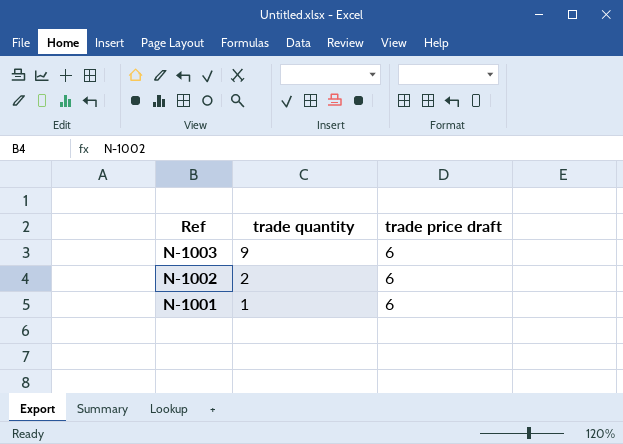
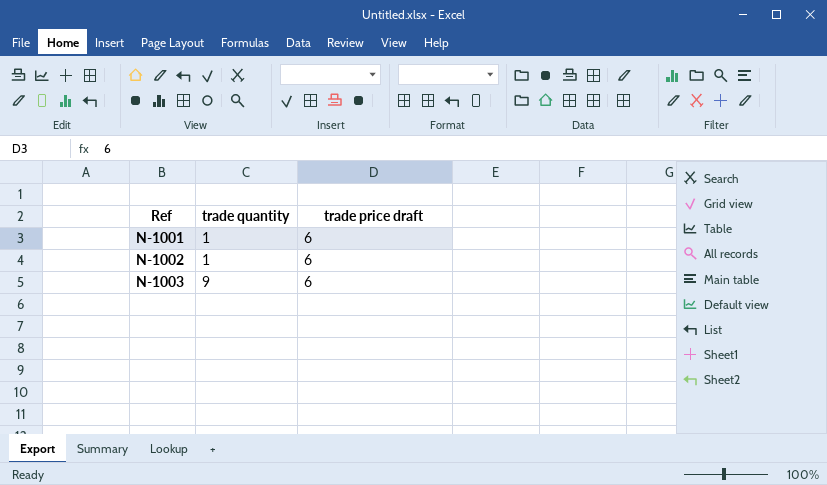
row order: Ref descending -> Ref ascending
N-1002 | trade quantity: 2 -> 1

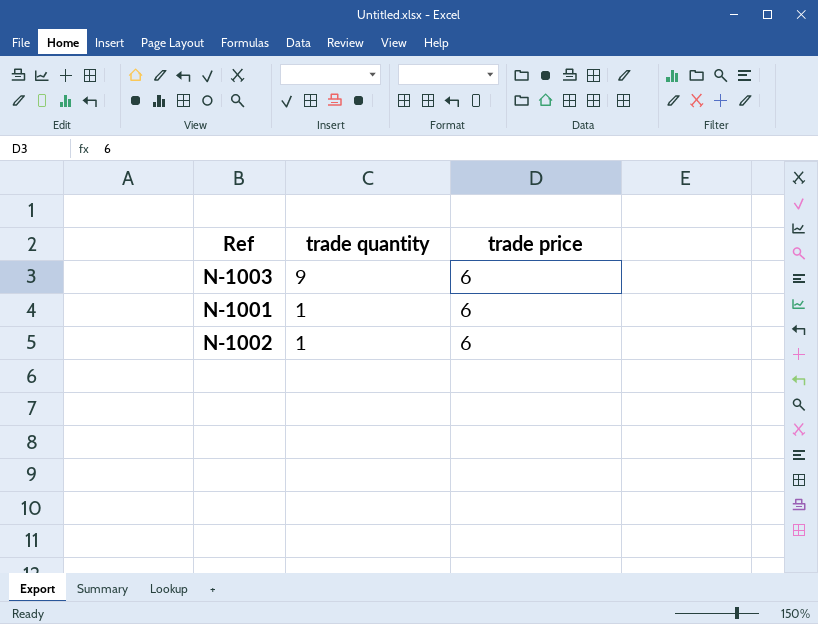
row order: Ref ascending -> trade quantity descending
column name: trade price draft -> trade price

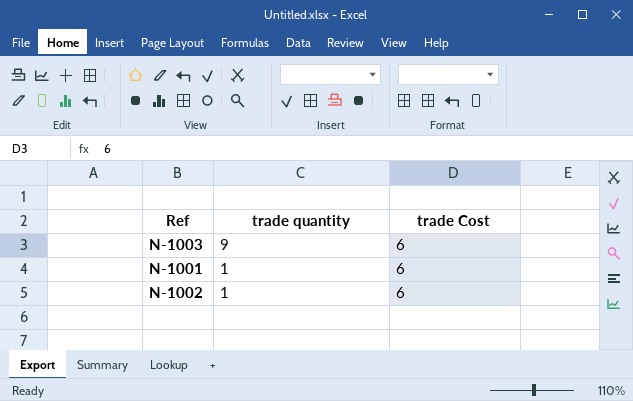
column name: trade price -> trade Cost

